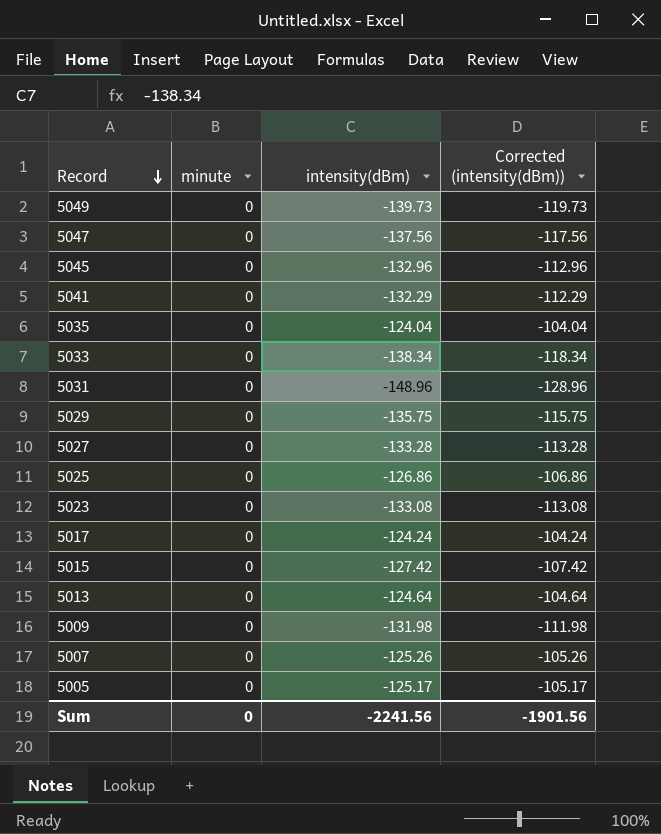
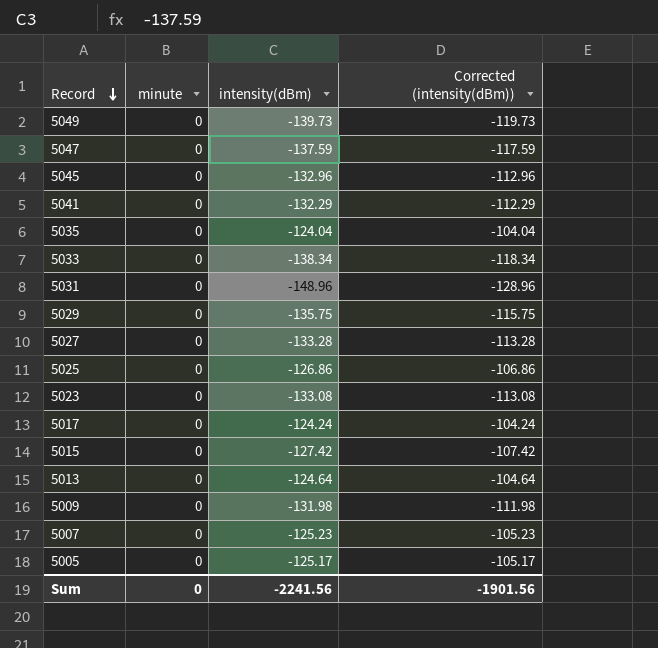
5047 | intensity(dBm): -137.56 -> -137.59
5047 | Corrected (intensity(dBm)): -117.56 -> -117.59
5007 | intensity(dBm): -125.26 -> -125.23
5007 | Corrected (intensity(dBm)): -105.26 -> -105.23

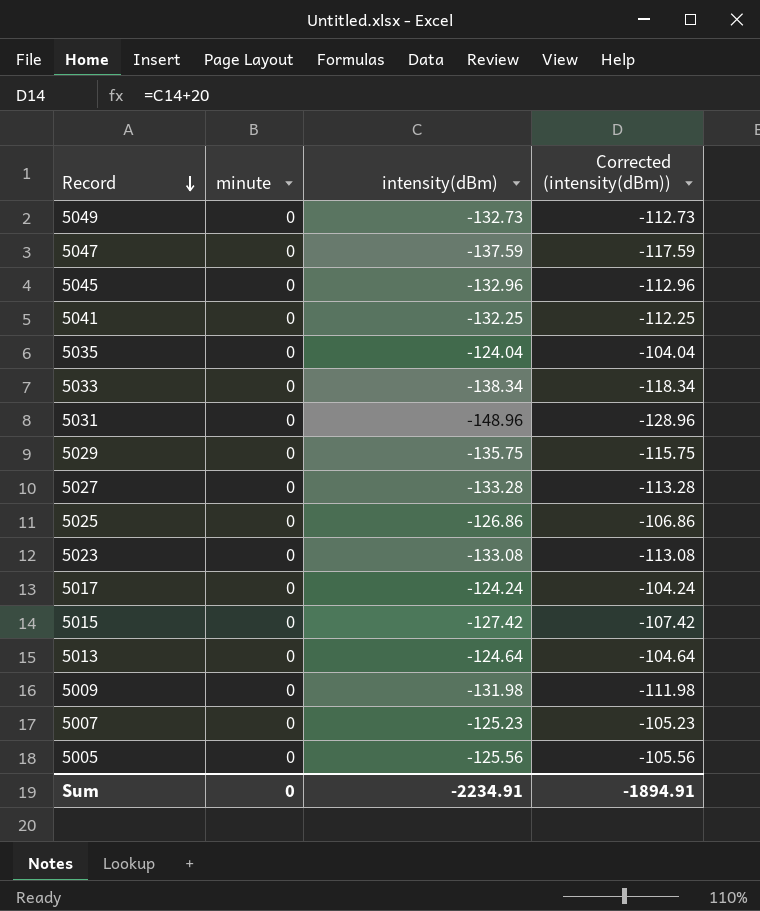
5049 | intensity(dBm): -139.73 -> -132.73
5049 | Corrected (intensity(dBm)): -119.73 -> -112.73
5041 | intensity(dBm): -132.29 -> -132.25
5041 | Corrected (intensity(dBm)): -112.29 -> -112.25
5005 | intensity(dBm): -125.17 -> -125.56
5005 | Corrected (intensity(dBm)): -105.17 -> -105.56
Sum | intensity(dBm): -2241.56 -> -2234.91
Sum | Corrected (intensity(dBm)): -1901.56 -> -1894.91

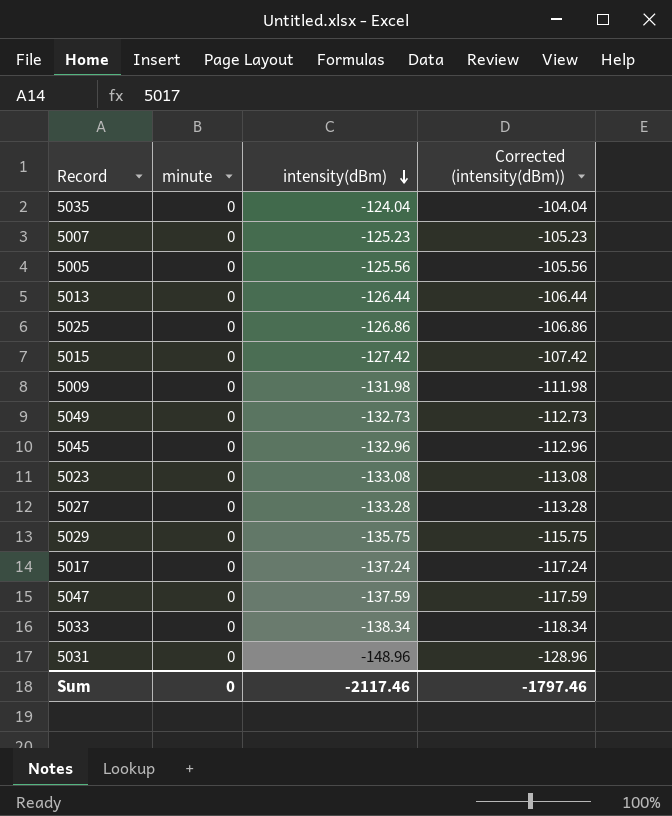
row order: Record descending -> intensity(dBm) descending
row 5041: 0 | -132.25 | -112.25 -> none
5013 | intensity(dBm): -124.64 -> -126.44
5013 | Corrected (intensity(dBm)): -104.64 -> -106.44
5017 | intensity(dBm): -124.24 -> -137.24
5017 | Corrected (intensity(dBm)): -104.24 -> -117.24
Sum | intensity(dBm): -2234.91 -> -2117.46
Sum | Corrected (intensity(dBm)): -1894.91 -> -1797.46

